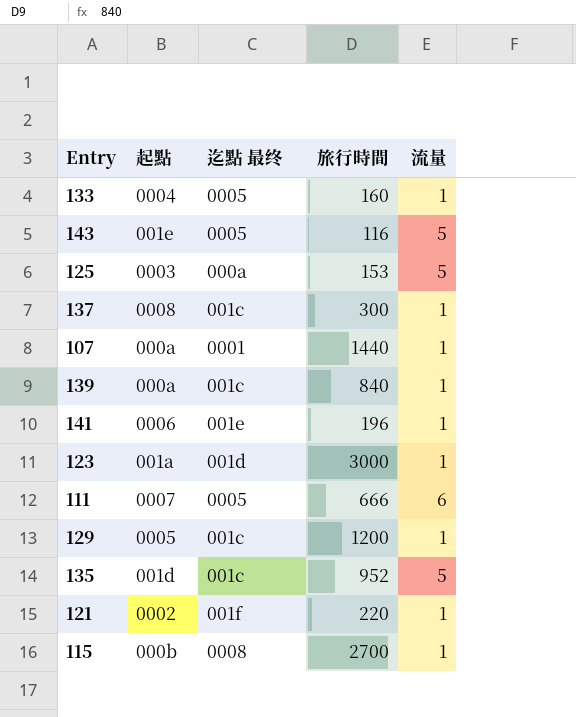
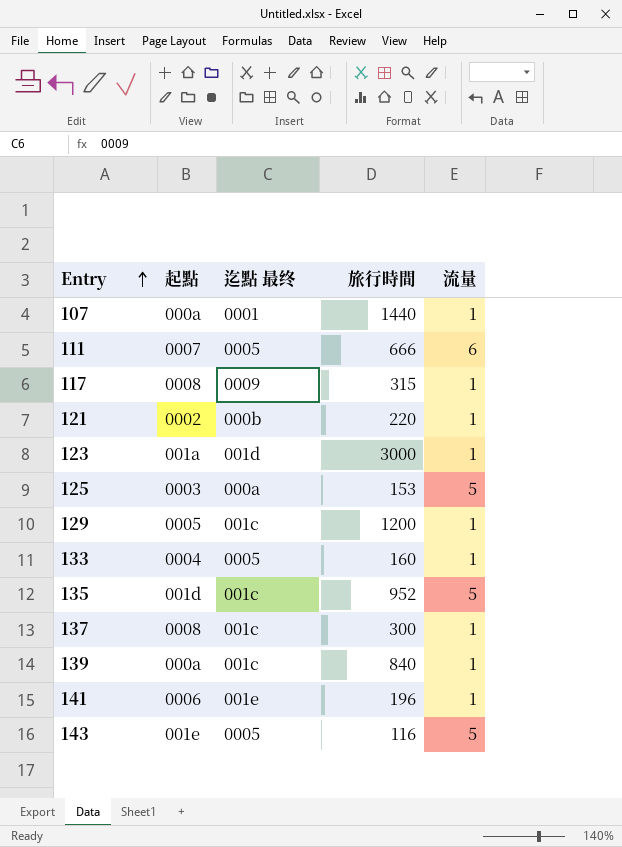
row order: none -> Entry ascending
row 115: 000b | 0008 | 2700 | 1 -> none
row 117: none -> 0008 | 0009 | 315 | 1
121 | 迄點 最终: 001f -> 000b

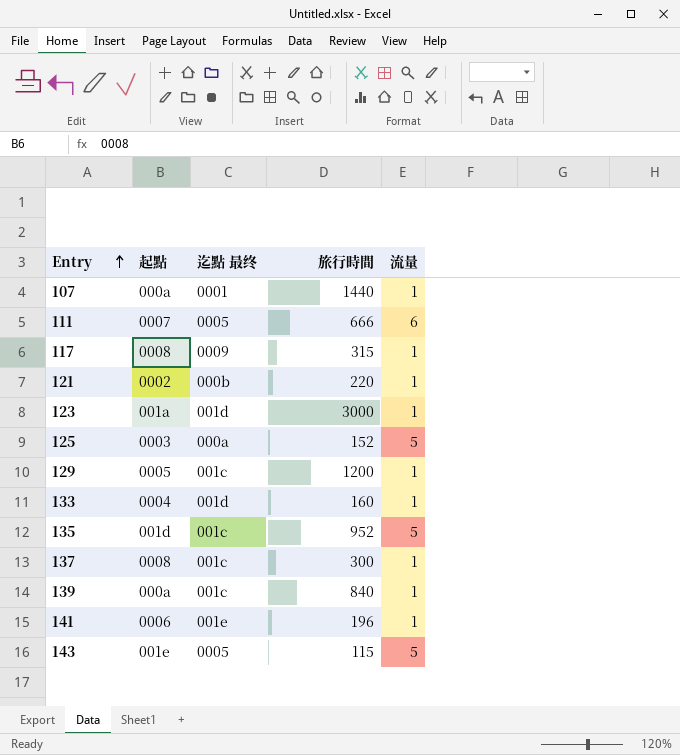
125 | 旅行時間: 153 -> 152
133 | 迄點 最终: 0005 -> 001d
143 | 旅行時間: 116 -> 115

